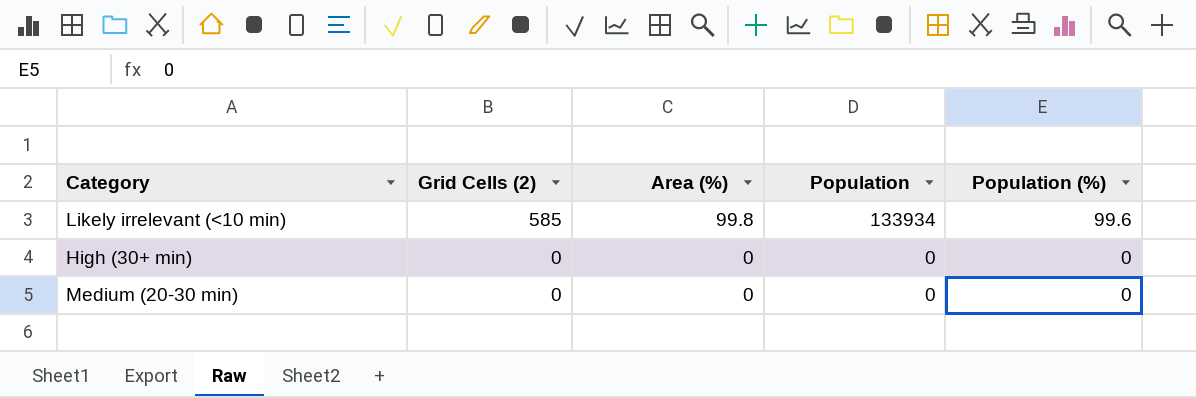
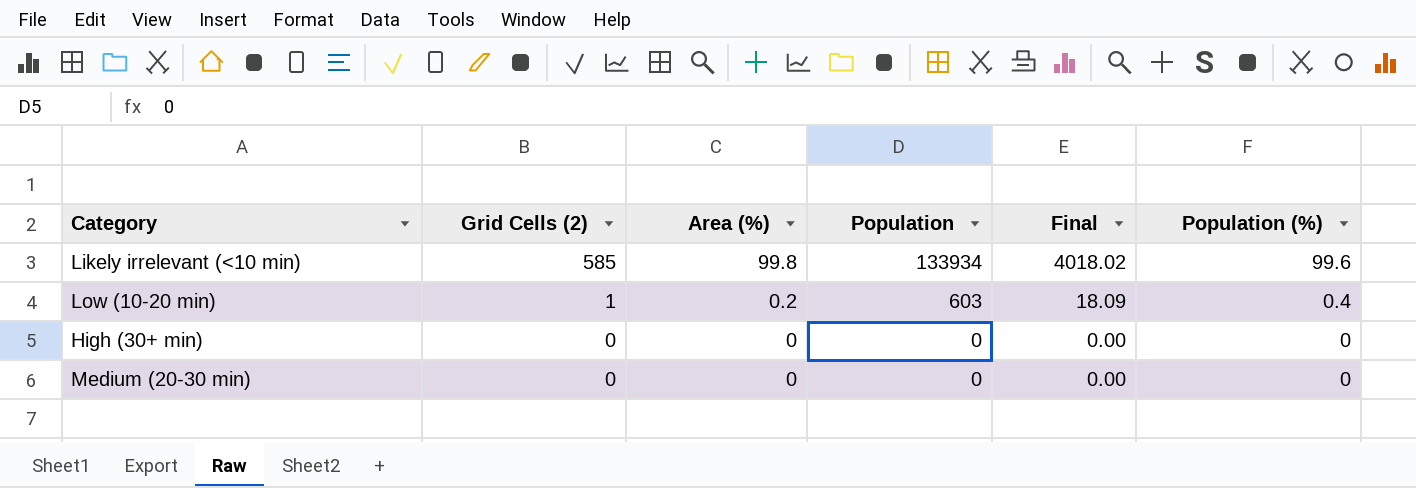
column Final | formula: none -> [Population] * 0.03
row Low (10-20 min): none -> 1 | 0.2 | 603 | 18.09 | 0.4

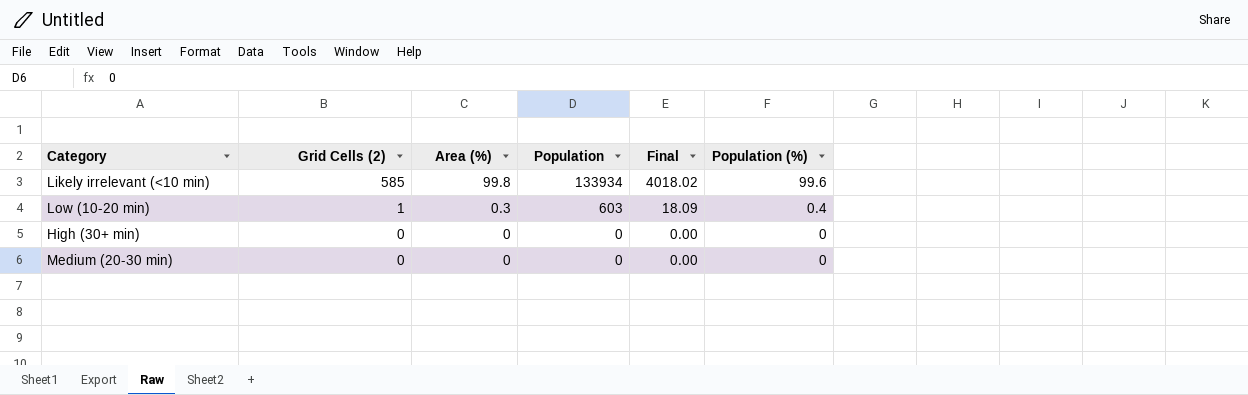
Low (10-20 min) | Area (%): 0.2 -> 0.3

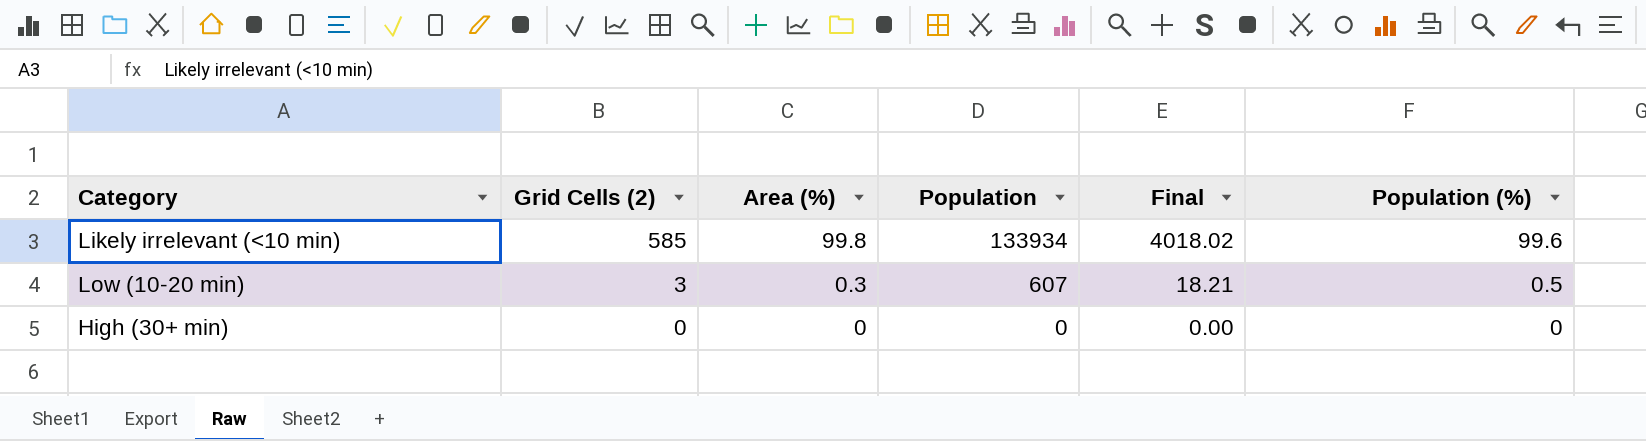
row Medium (20-30 min): 0 | 0 | 0 | 0.00 | 0 -> none
Low (10-20 min) | Grid Cells (2): 1 -> 3
Low (10-20 min) | Population: 603 -> 607
Low (10-20 min) | Final: 18.09 -> 18.21
Low (10-20 min) | Population (%): 0.4 -> 0.5

